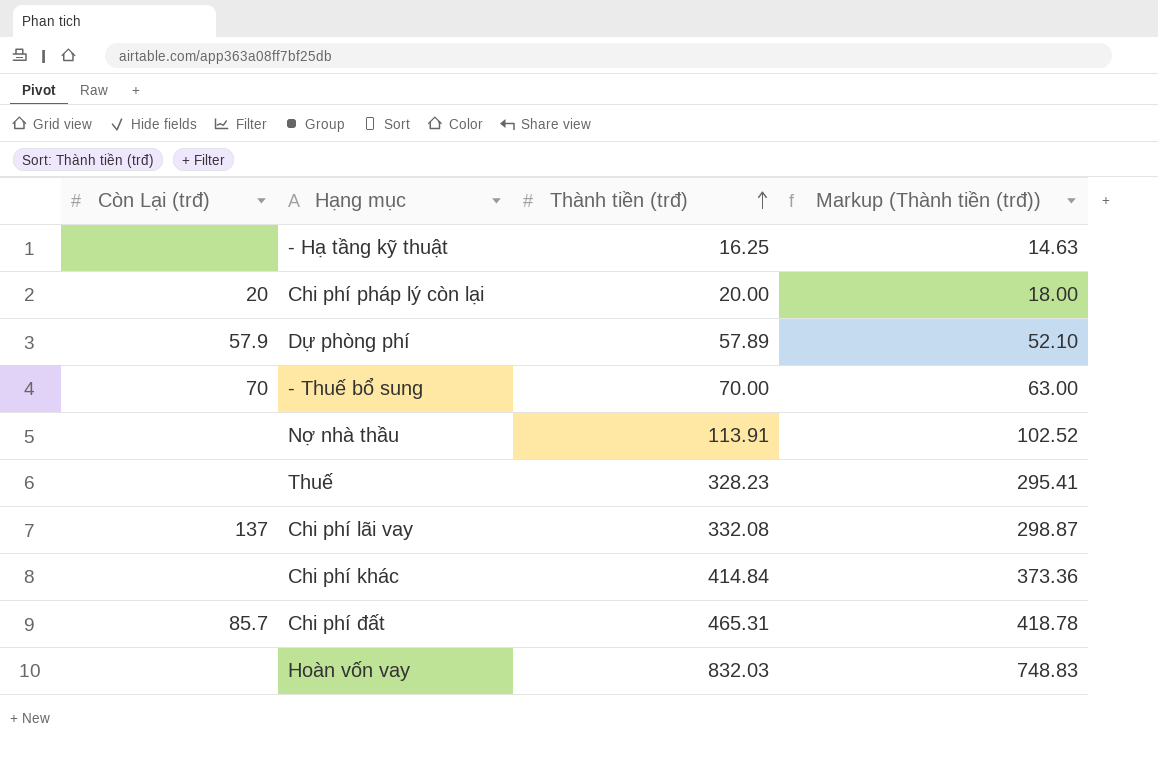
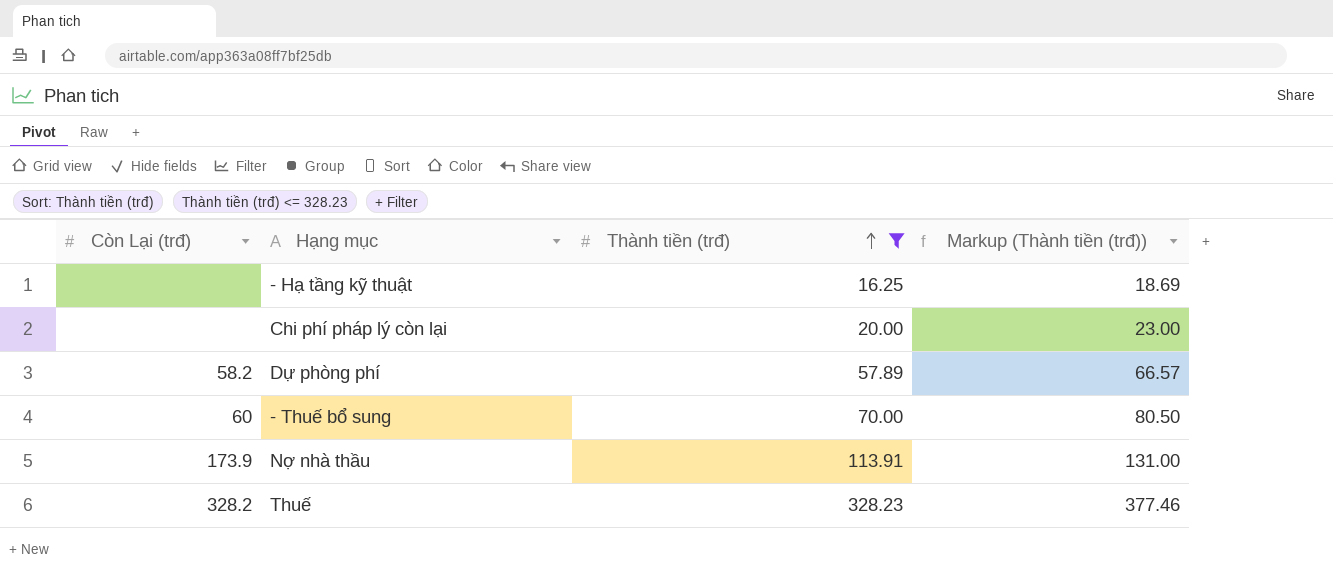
filter: none -> Thành tiền (trđ) <= 328.23
column Markup (Thành tiền (trđ)) | formula: [Thành tiền (trđ)] * 0.9 -> [Thành tiền (trđ)] * 1.15
Chi phí pháp lý còn lại | Còn Lại (trđ): 20 -> none
Dự phòng phí | Còn Lại (trđ): 57.9 -> 58.2
- Thuế bổ sung | Còn Lại (trđ): 70 -> 60
Nợ nhà thầu | Còn Lại (trđ): none -> 173.9
Thuế | Còn Lại (trđ): none -> 328.2

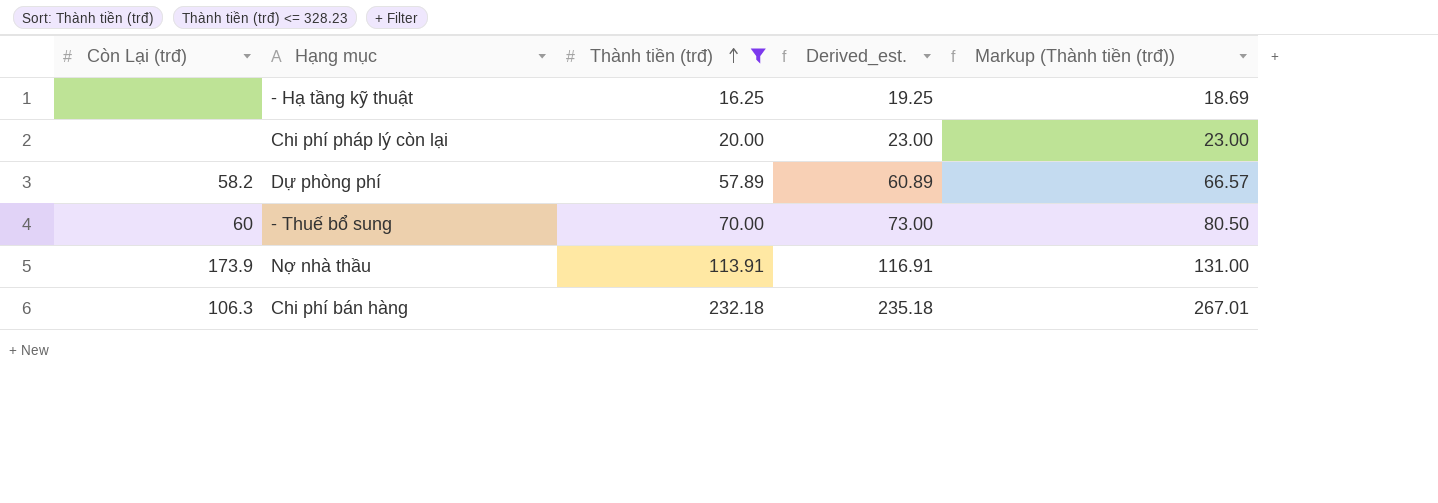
column Derived_est. | formula: none -> [Thành tiền (trđ)] + 3
row Thuế: 328.2 | 328.23 | 377.46 -> none
row Chi phí bán hàng: none -> 106.3 | 232.18 | 235.18 | 267.01

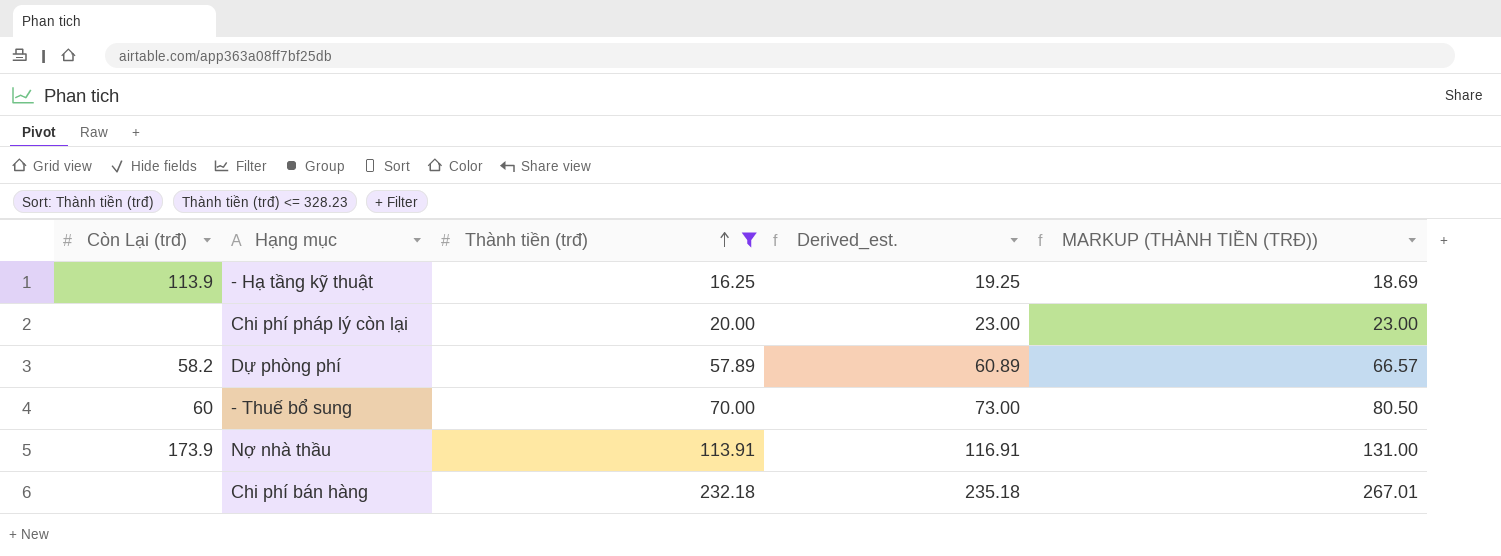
column name: Markup (Thành tiền (trđ)) -> MARKUP (THÀNH TIỀN (TRĐ))
- Hạ tầng kỹ thuật | Còn Lại (trđ): none -> 113.9
Chi phí bán hàng | Còn Lại (trđ): 106.3 -> none

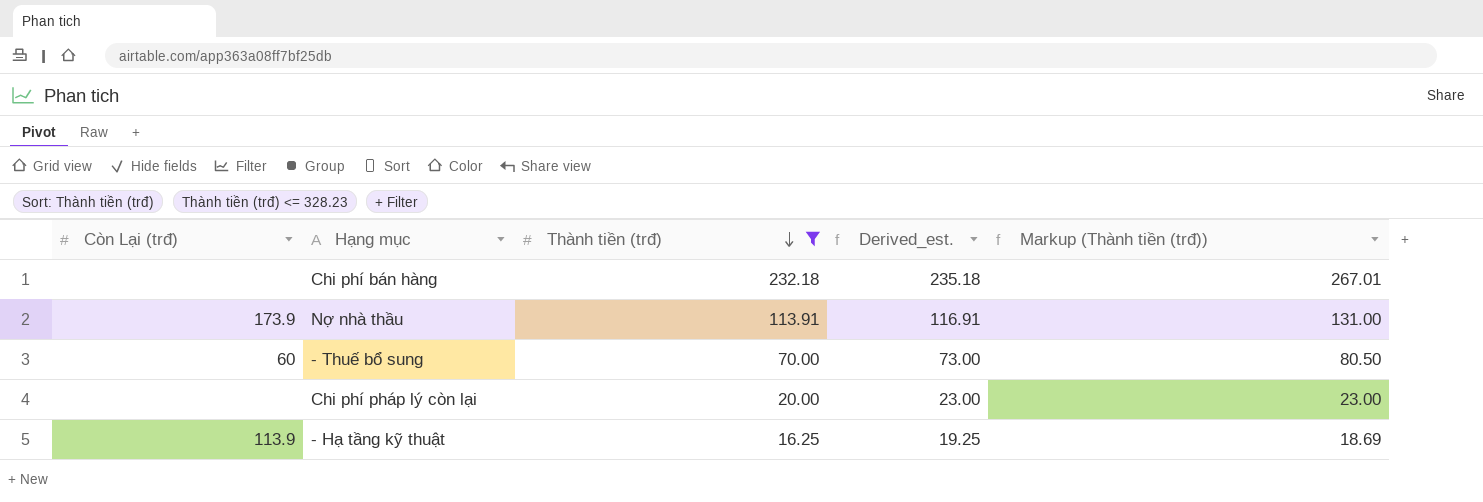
row order: Thành tiền (trđ) ascending -> Thành tiền (trđ) descending
column name: MARKUP (THÀNH TIỀN (TRĐ)) -> Markup (Thành tiền (trđ))
row Dự phòng phí: 58.2 | 57.89 | 60.89 | 66.57 -> none

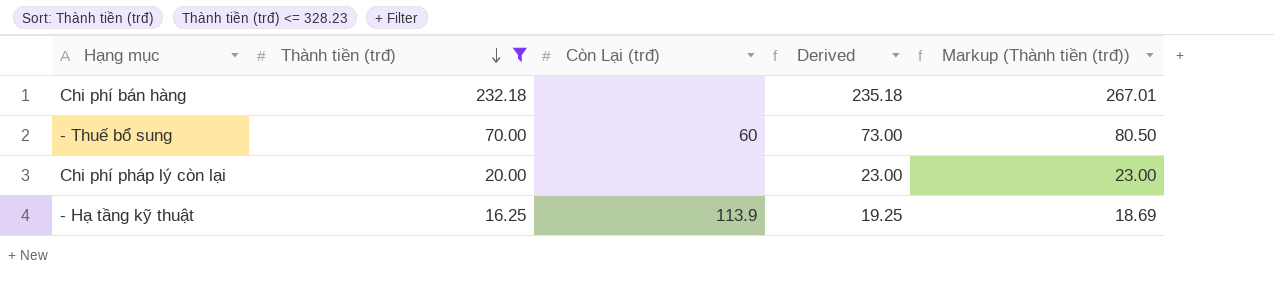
column Còn Lại (trđ) | position: 1 -> 3
column name: Derived_est. -> Derived
row Nợ nhà thầu: 173.9 | 113.91 | 116.91 | 131.00 -> none

